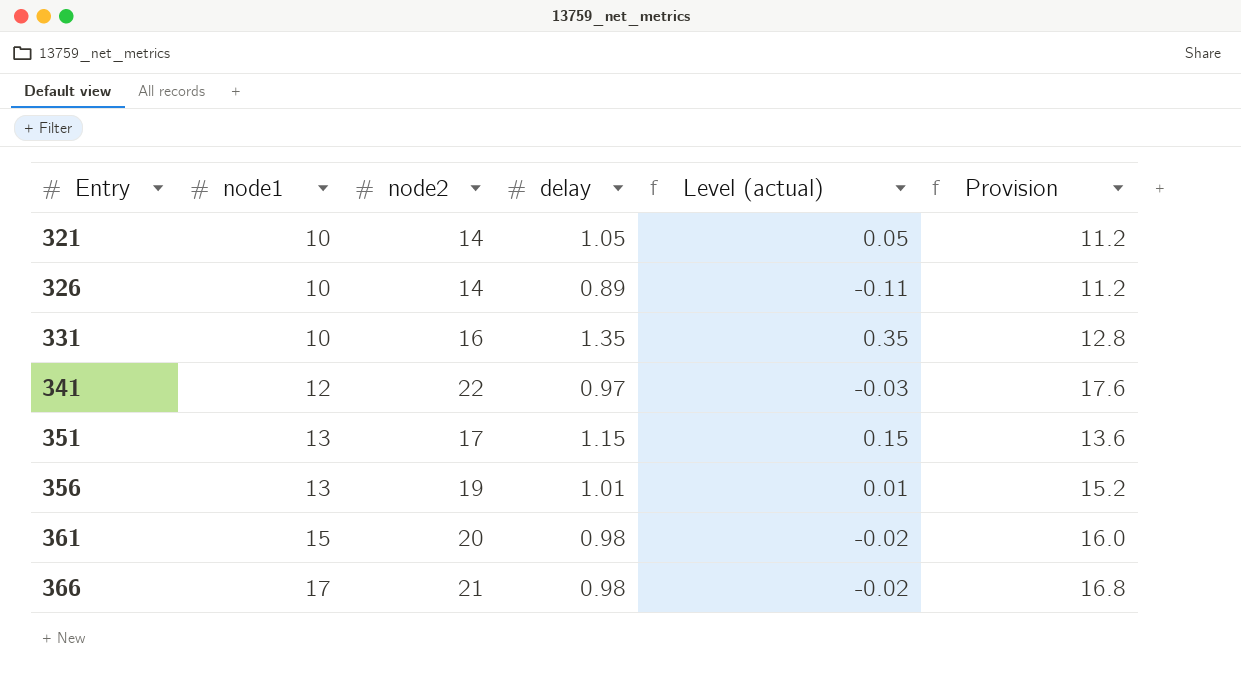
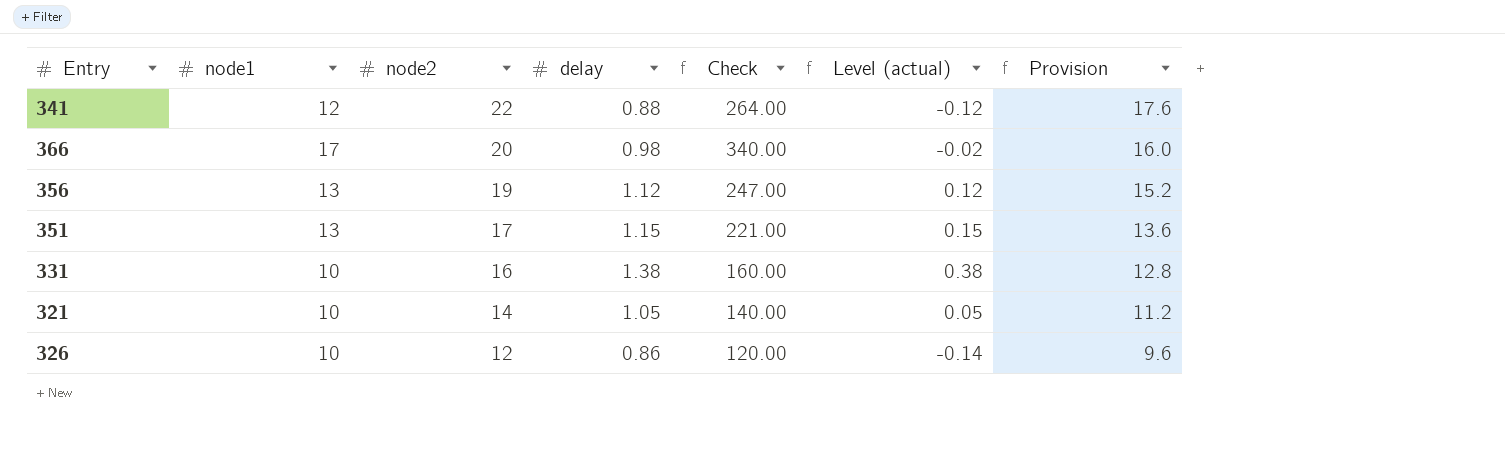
row order: Entry ascending -> node2 descending
column Check | formula: none -> [node1] * [node2]
row 361: 15 | 20 | 0.98 | -0.02 | 16.0 -> none
341 | delay: 0.97 -> 0.88
341 | Level (actual): -0.03 -> -0.12
366 | node2: 21 -> 20
366 | Provision: 16.8 -> 16.0
356 | delay: 1.01 -> 1.12
356 | Level (actual): 0.01 -> 0.12
331 | delay: 1.35 -> 1.38
331 | Level (actual): 0.35 -> 0.38
326 | node2: 14 -> 12
326 | delay: 0.89 -> 0.86
326 | Level (actual): -0.11 -> -0.14
326 | Provision: 11.2 -> 9.6

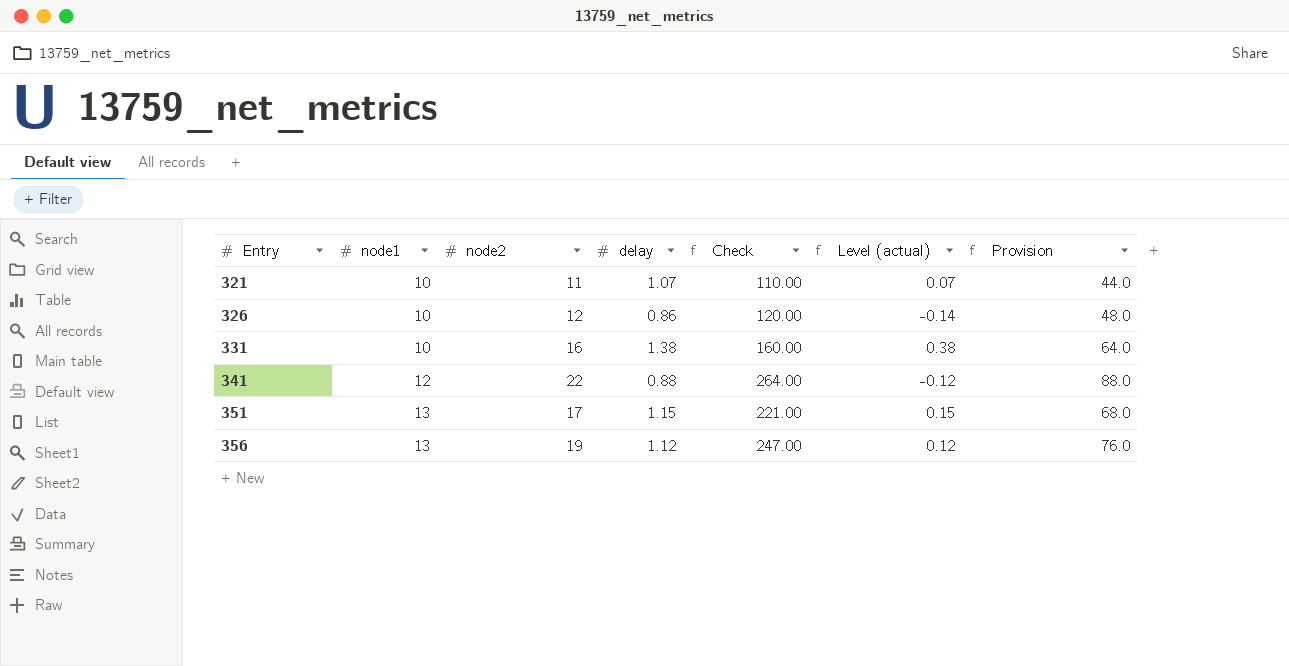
row order: node2 descending -> Entry ascending
column Provision | formula: [node2] * 0.8 -> [node2] * 4
row 366: 17 | 20 | 0.98 | 340.00 | -0.02 | 16.0 -> none
321 | node2: 14 -> 11
321 | delay: 1.05 -> 1.07
321 | Check: 140.00 -> 110.00
321 | Level (actual): 0.05 -> 0.07

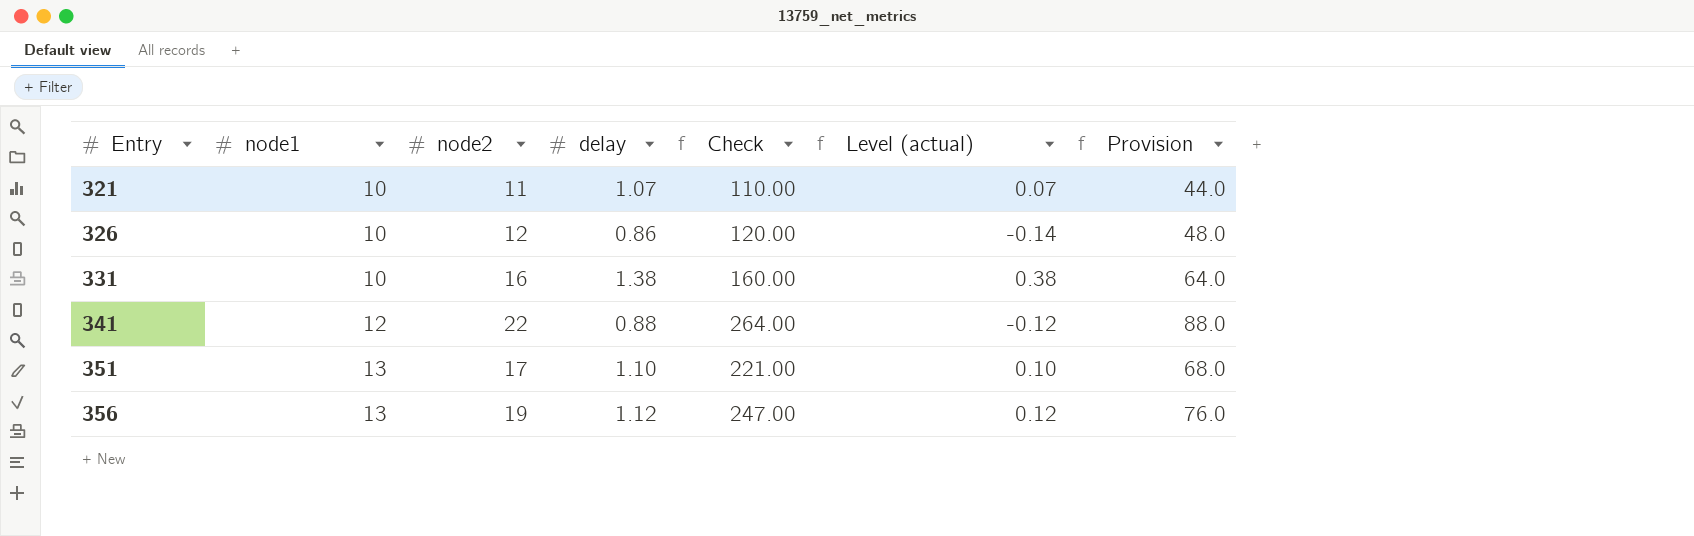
351 | delay: 1.15 -> 1.10
351 | Level (actual): 0.15 -> 0.10

